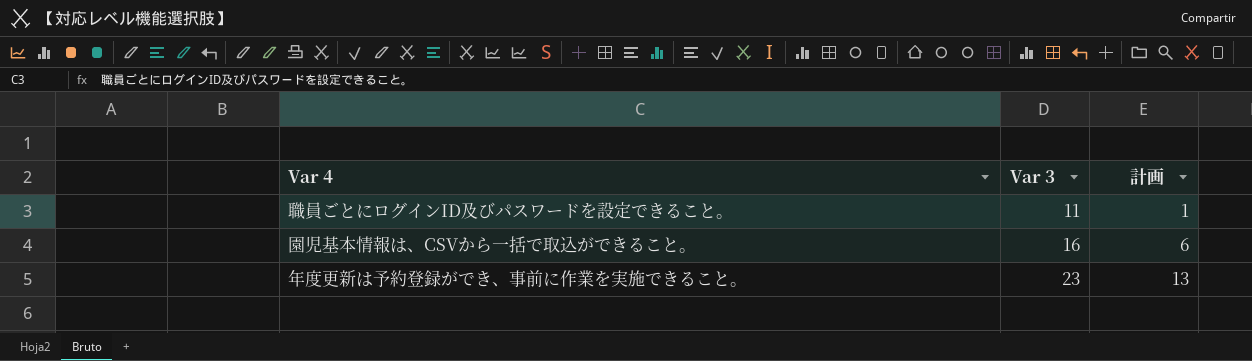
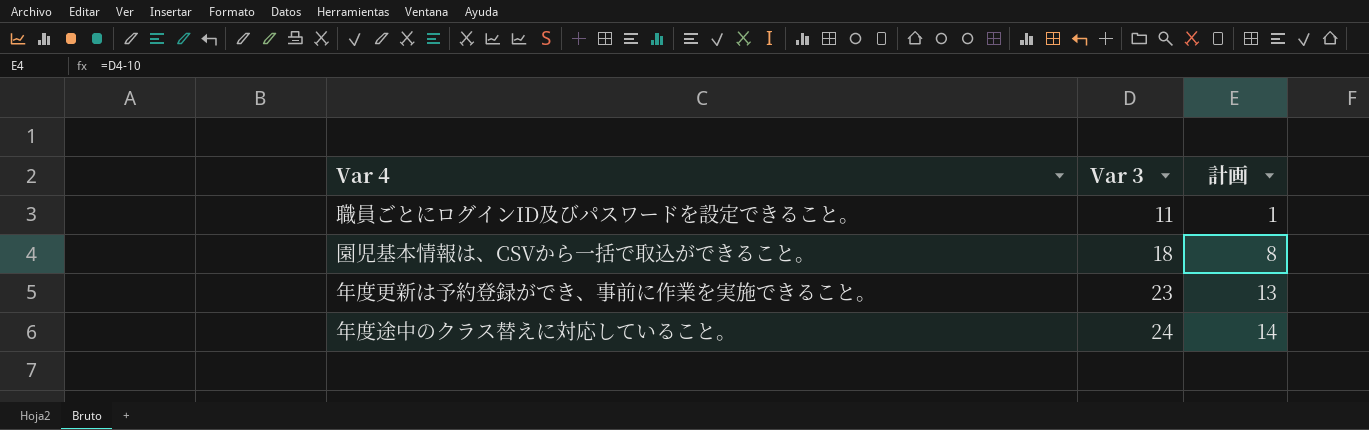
園児基本情報は、CSVから一括で取込ができること。 | Var 3: 16 -> 18
園児基本情報は、CSVから一括で取込ができること。 | 計画: 6 -> 8
row 年度途中のクラス替えに対応していること。: none -> 24 | 14

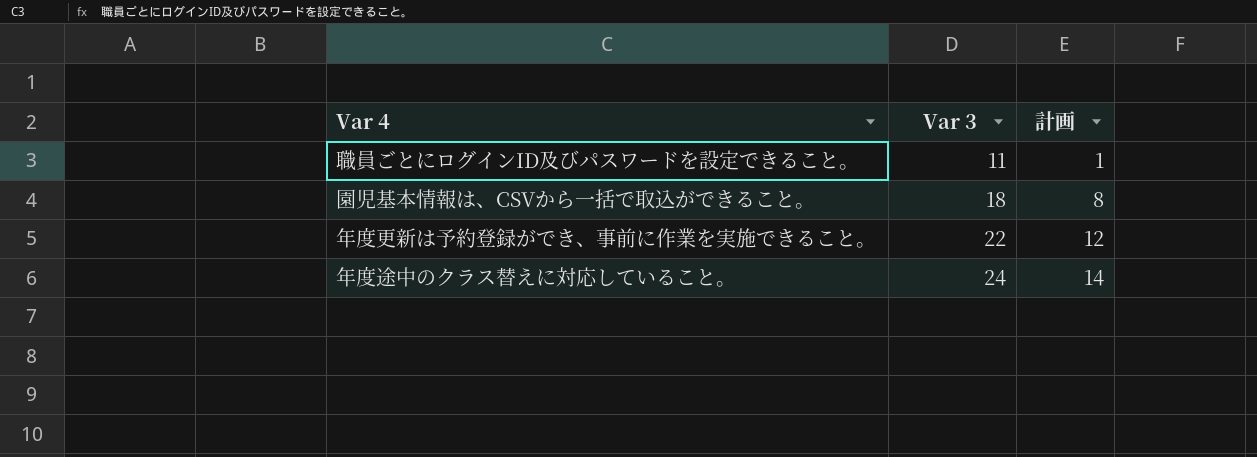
年度更新は予約登録ができ、事前に作業を実施できること。 | Var 3: 23 -> 22
年度更新は予約登録ができ、事前に作業を実施できること。 | 計画: 13 -> 12

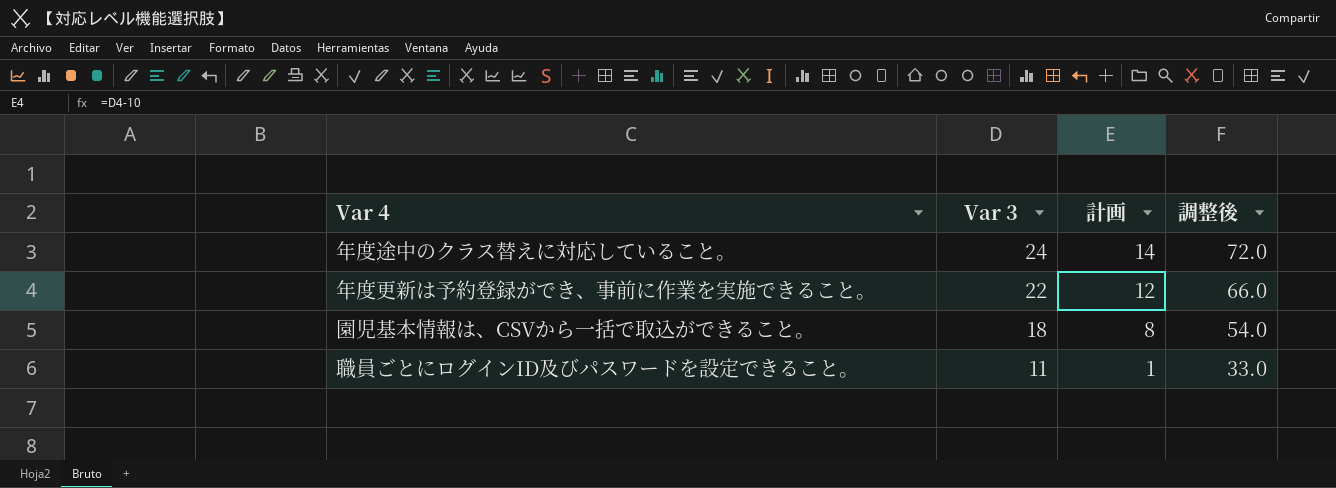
row order: Var 3 ascending -> Var 3 descending
column 調整後 | formula: none -> [Var 3] * 3

